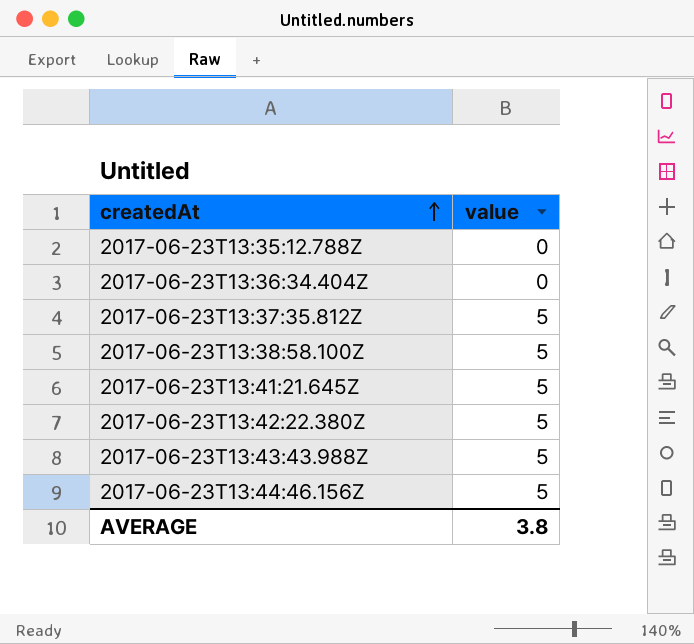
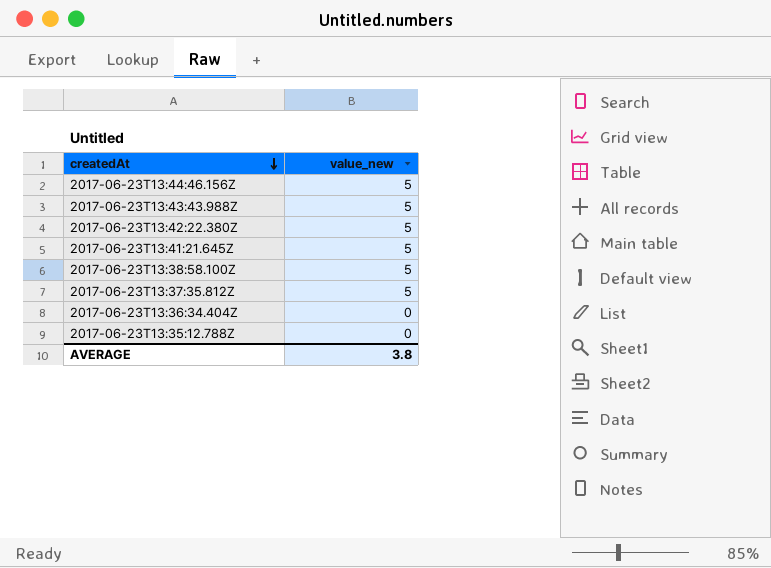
row order: createdAt ascending -> createdAt descending
column name: value -> value_new

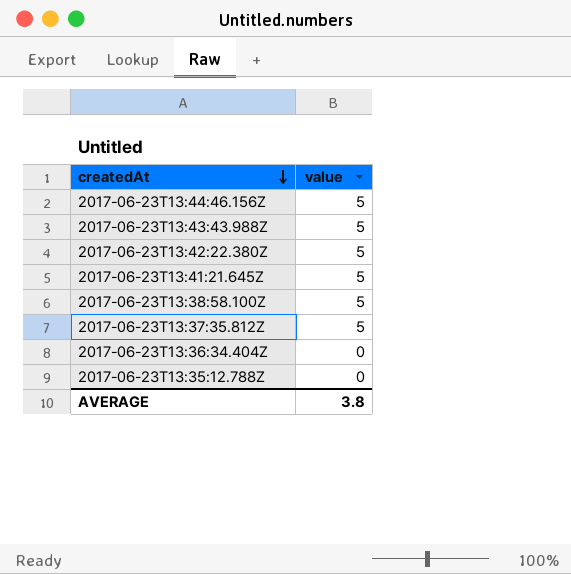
column name: value_new -> value

